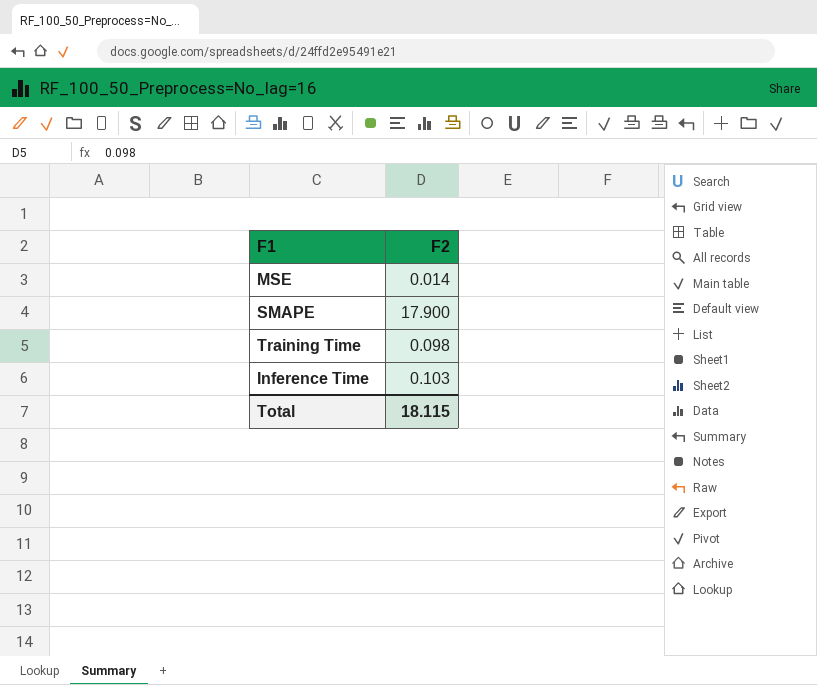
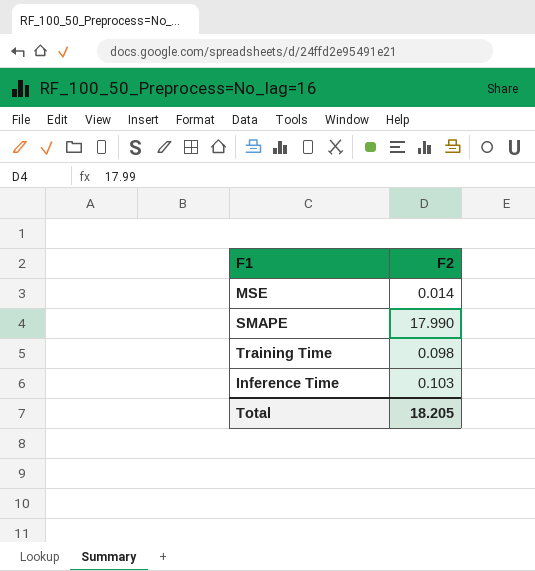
SMAPE | F2: 17.900 -> 17.990
Total | F2: 18.115 -> 18.205

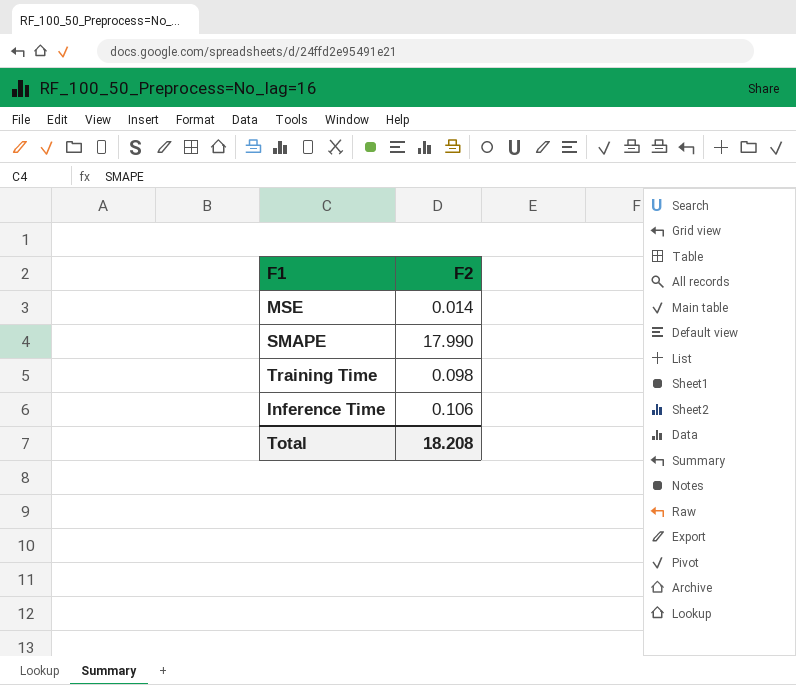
Inference Time | F2: 0.103 -> 0.106
Total | F2: 18.205 -> 18.208

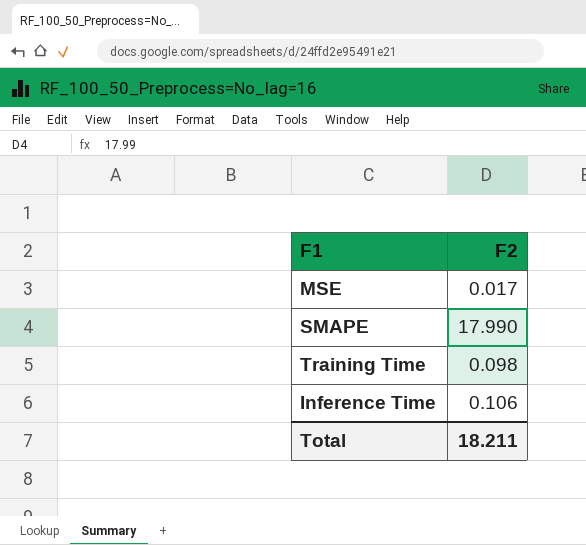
MSE | F2: 0.014 -> 0.017
Total | F2: 18.208 -> 18.211

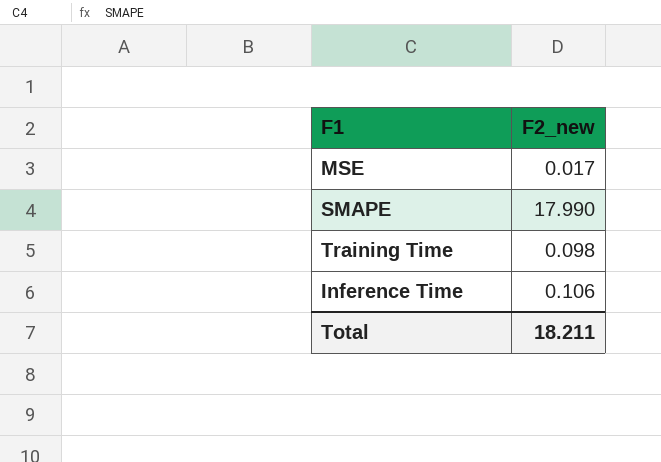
column name: F2 -> F2_new

